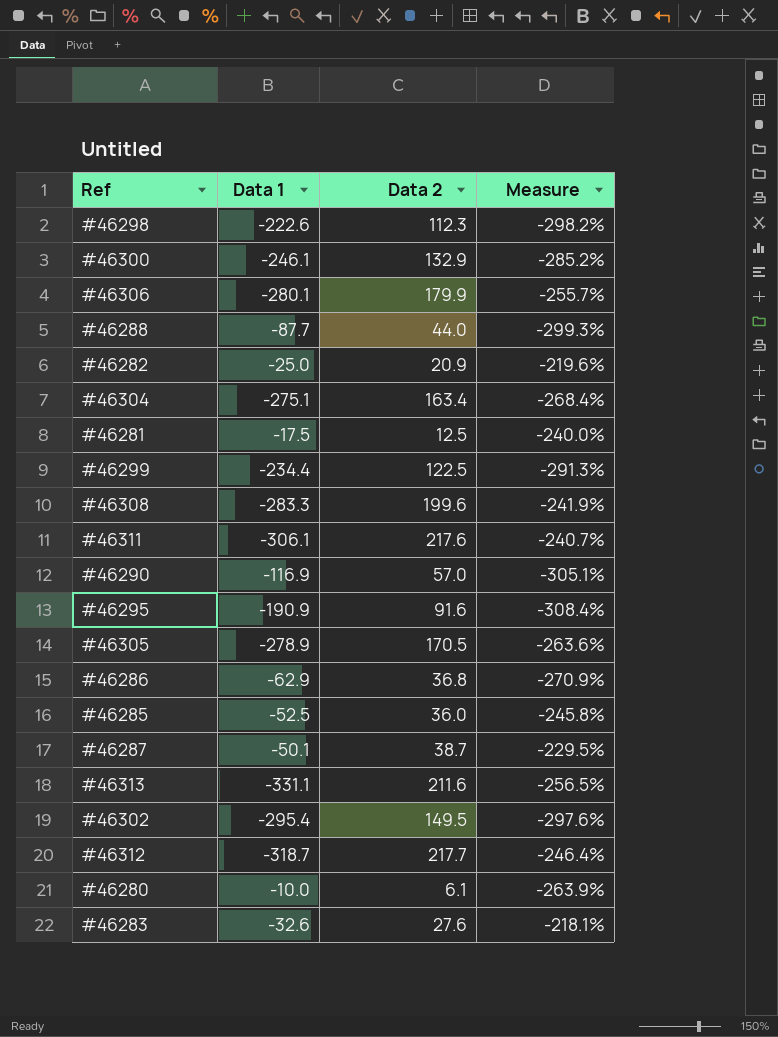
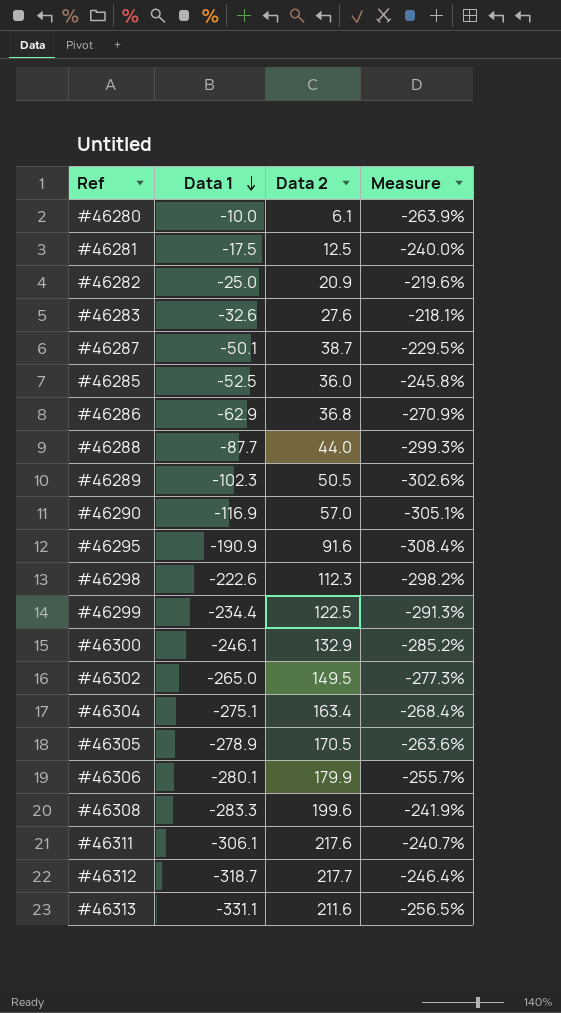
row order: none -> Data 1 descending
row #46289: none -> -102.3 | 50.5 | -302.6%
#46302 | Data 1: -295.4 -> -265.0
#46302 | Measure: -297.6% -> -277.3%

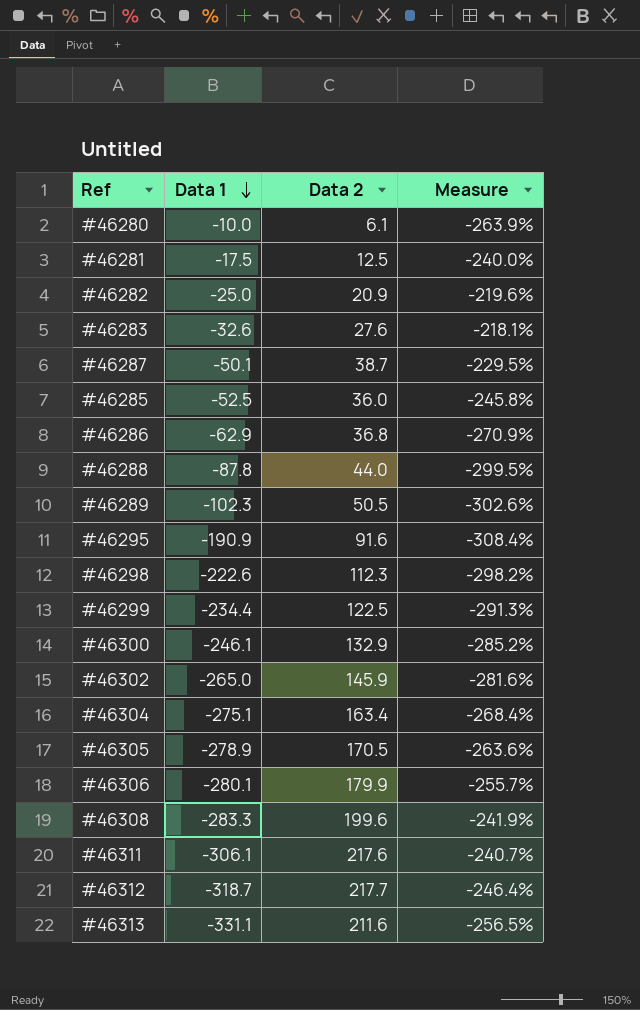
row #46290: -116.9 | 57.0 | -305.1% -> none
#46288 | Data 1: -87.7 -> -87.8
#46288 | Measure: -299.3% -> -299.5%
#46302 | Data 2: 149.5 -> 145.9
#46302 | Measure: -277.3% -> -281.6%

